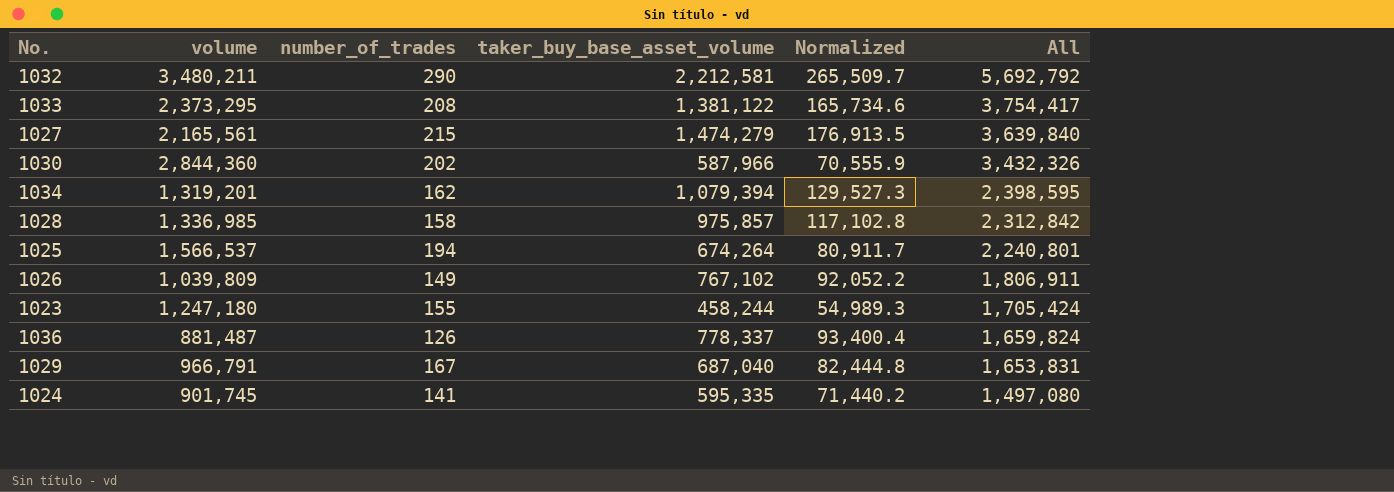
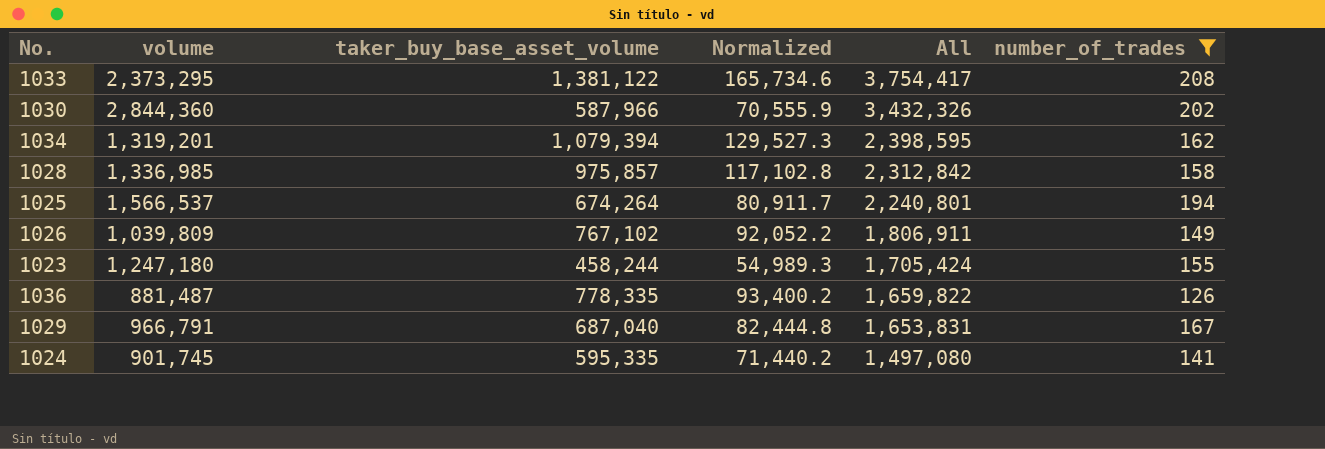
filter: none -> number_of_trades <= 208
column number_of_trades | position: 3 -> 6
1036 | taker_buy_base_asset_volume: 778,337 -> 778,335
1036 | Normalized: 93,400.4 -> 93,400.2
1036 | All: 1,659,824 -> 1,659,822

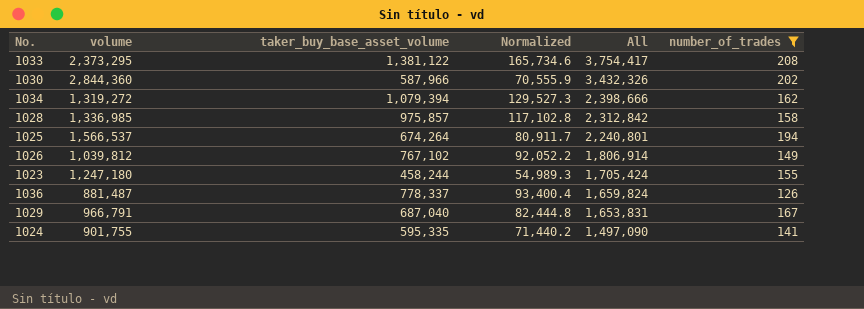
1034 | volume: 1,319,201 -> 1,319,272
1034 | All: 2,398,595 -> 2,398,666
1026 | volume: 1,039,809 -> 1,039,812
1026 | All: 1,806,911 -> 1,806,914
1036 | taker_buy_base_asset_volume: 778,335 -> 778,337
1036 | Normalized: 93,400.2 -> 93,400.4
1036 | All: 1,659,822 -> 1,659,824
1024 | volume: 901,745 -> 901,755
1024 | All: 1,497,080 -> 1,497,090

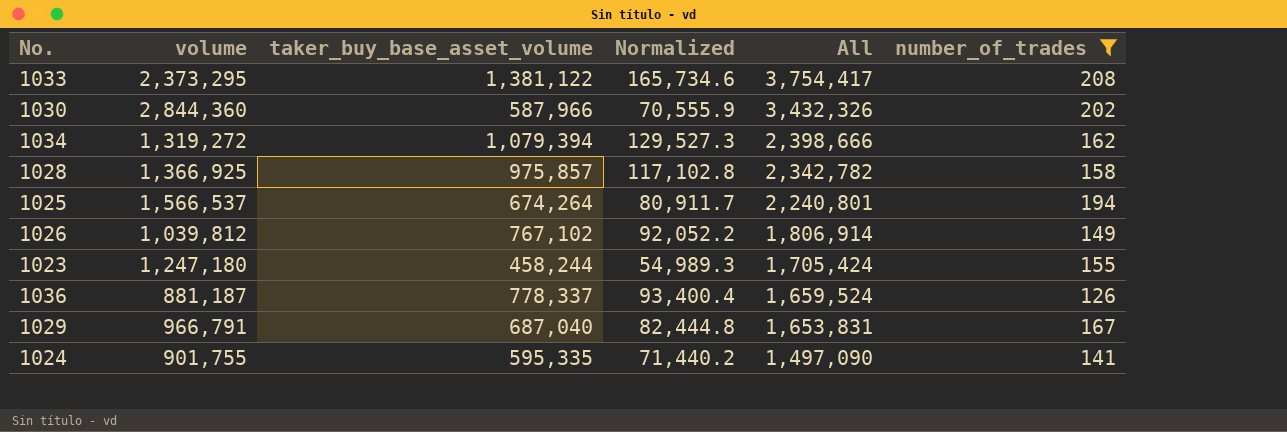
1028 | volume: 1,336,985 -> 1,366,925
1028 | All: 2,312,842 -> 2,342,782
1036 | volume: 881,487 -> 881,187
1036 | All: 1,659,824 -> 1,659,524

